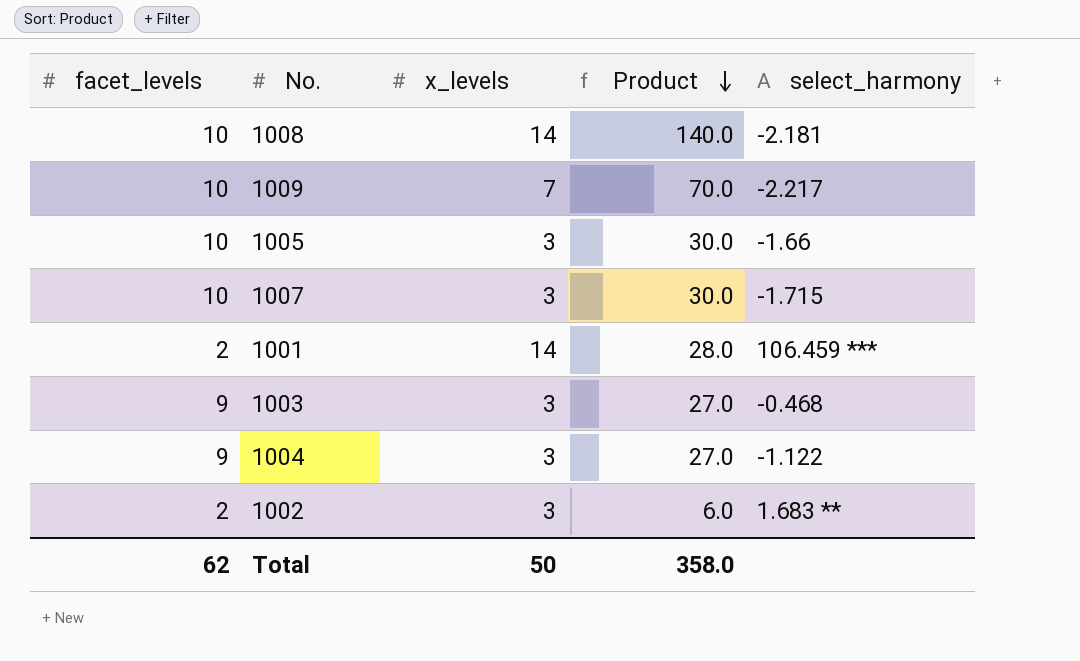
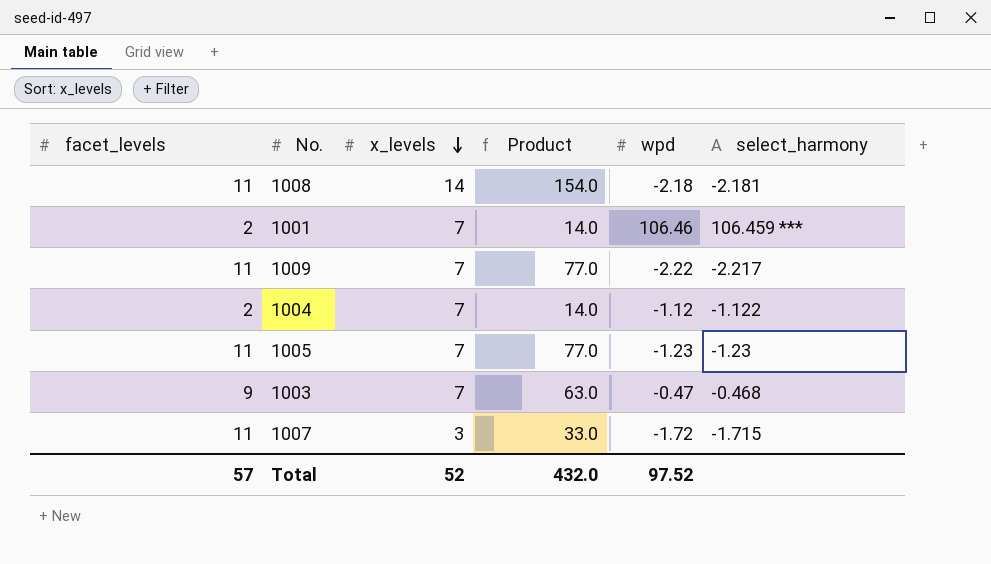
row order: Product descending -> x_levels descending
column wpd | position: none -> 5
row 1002: 2 | 3 | 6.0 | 1.683 ** -> none
1008 | facet_levels: 10 -> 11
1008 | Product: 140.0 -> 154.0
1001 | x_levels: 14 -> 7
1001 | Product: 28.0 -> 14.0
1009 | facet_levels: 10 -> 11
1009 | Product: 70.0 -> 77.0
1004 | facet_levels: 9 -> 2
1004 | x_levels: 3 -> 7
1004 | Product: 27.0 -> 14.0
1005 | facet_levels: 10 -> 11
1005 | x_levels: 3 -> 7
1005 | Product: 30.0 -> 77.0
1005 | select_harmony: -1.66 -> -1.23
1003 | x_levels: 3 -> 7
1003 | Product: 27.0 -> 63.0
1007 | facet_levels: 10 -> 11
1007 | Product: 30.0 -> 33.0
Total | facet_levels: 62 -> 57
Total | x_levels: 50 -> 52
Total | Product: 358.0 -> 432.0

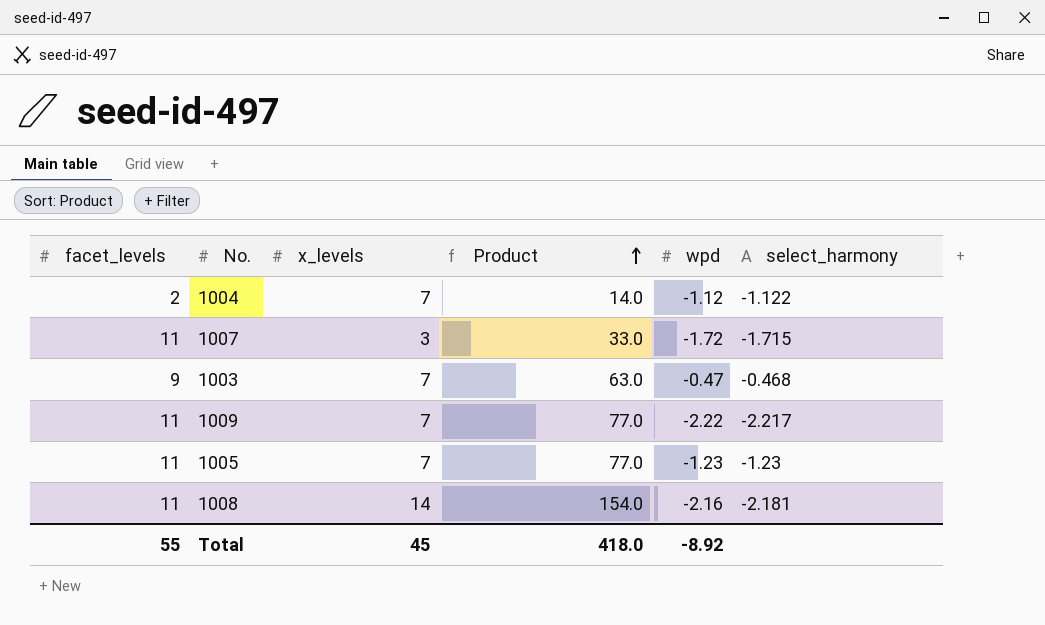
row order: x_levels descending -> Product ascending
row 1001: 2 | 7 | 14.0 | 106.46 | 106.459 *** -> none
1008 | wpd: -2.18 -> -2.16
Total | facet_levels: 57 -> 55
Total | x_levels: 52 -> 45
Total | Product: 432.0 -> 418.0
Total | wpd: 97.52 -> -8.92

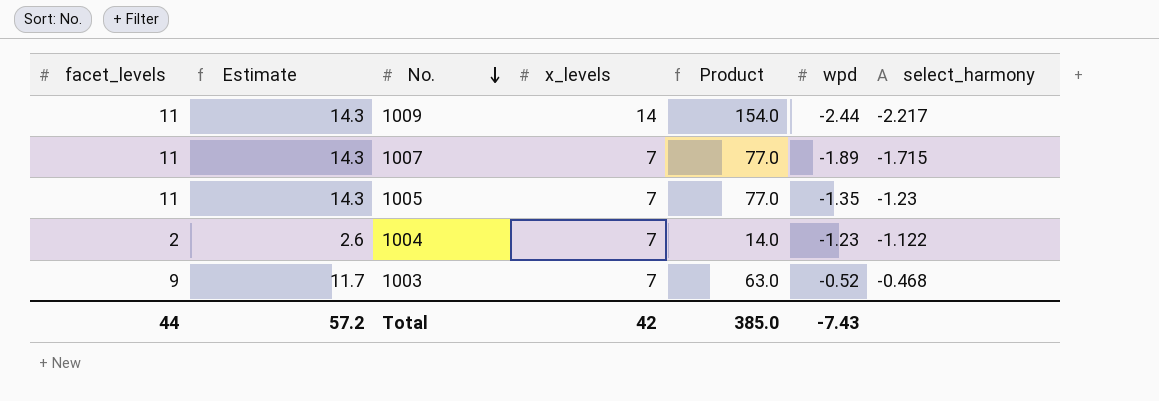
row order: Product ascending -> No. descending
column Estimate | formula: none -> [facet_levels] * 1.3
row 1008: 11 | 14 | 154.0 | -2.16 | -2.181 -> none
1009 | x_levels: 7 -> 14
1009 | Product: 77.0 -> 154.0
1009 | wpd: -2.22 -> -2.44
1007 | x_levels: 3 -> 7
1007 | Product: 33.0 -> 77.0
1007 | wpd: -1.72 -> -1.89
1005 | wpd: -1.23 -> -1.35
1004 | wpd: -1.12 -> -1.23
1003 | wpd: -0.47 -> -0.52
Total | facet_levels: 55 -> 44
Total | x_levels: 45 -> 42
Total | Product: 418.0 -> 385.0
Total | wpd: -8.92 -> -7.43

